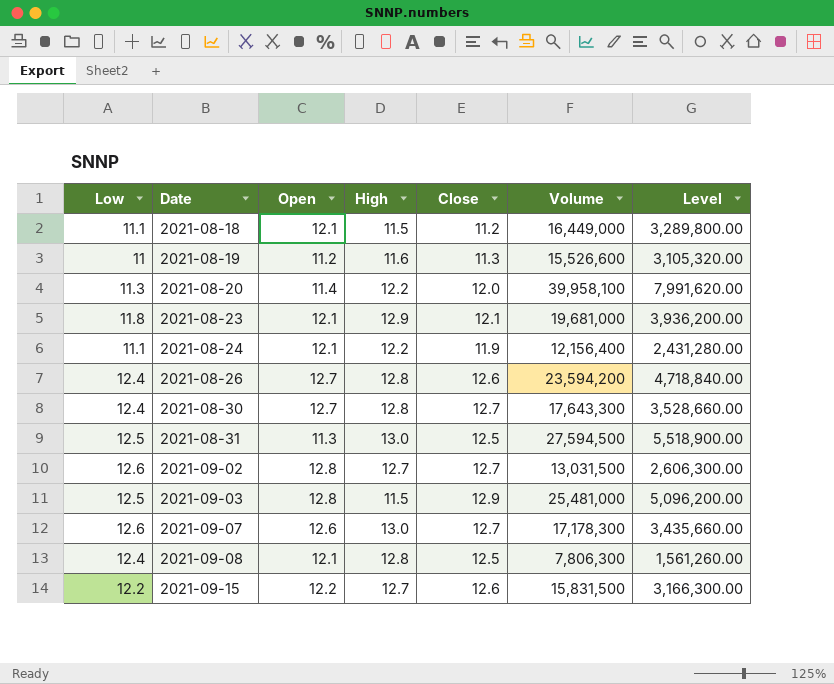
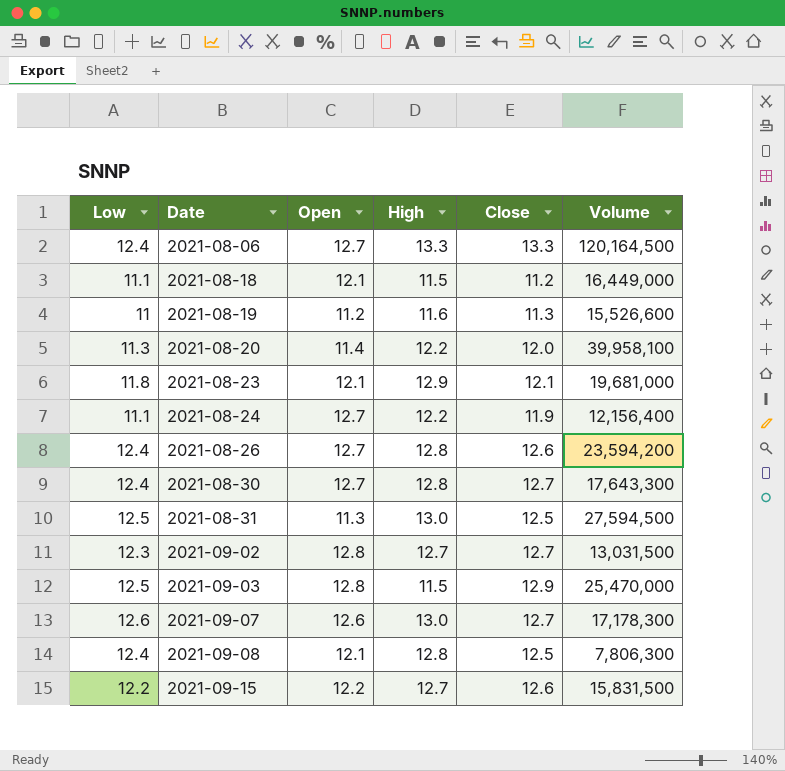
column Level | formula: [Volume] * 0.2 -> none
row 2021-08-06: none -> 12.4 | 12.7 | 13.3 | 13.3 | 120,164,500
2021-08-24 | Open: 12.1 -> 12.7
2021-09-02 | Low: 12.6 -> 12.3
2021-09-03 | Volume: 25,481,000 -> 25,470,000

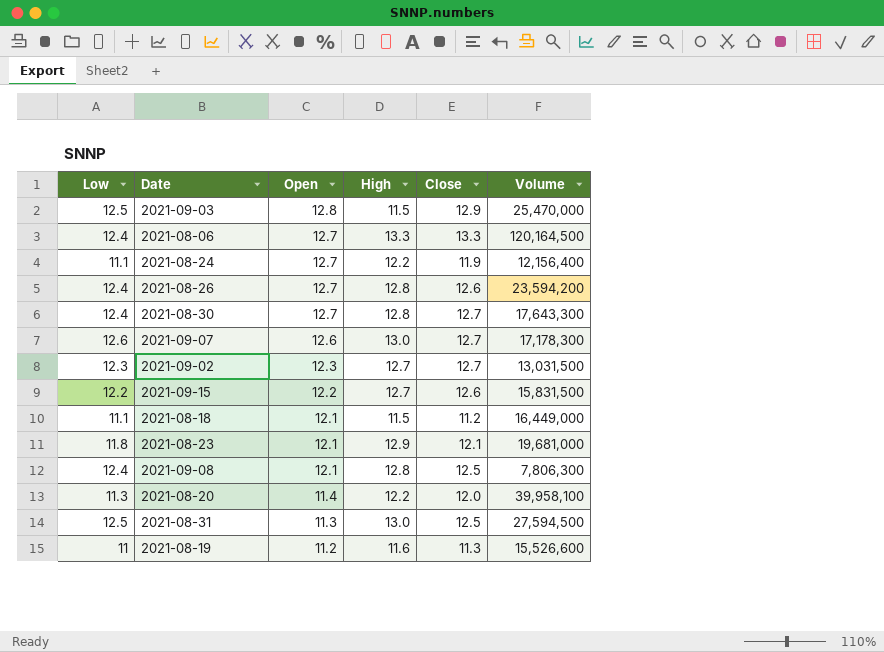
row order: Date ascending -> Open descending
2021-09-02 | Open: 12.8 -> 12.3

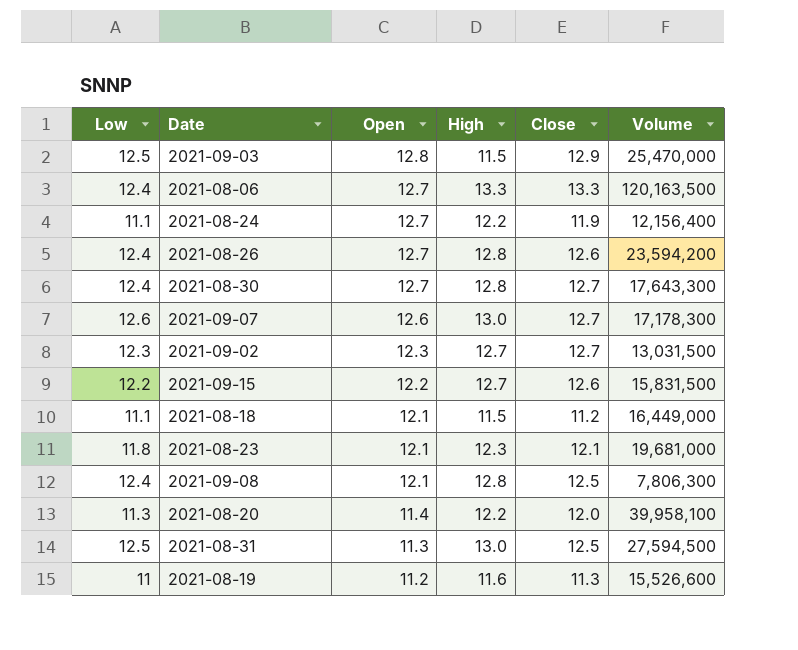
2021-08-06 | Volume: 120,164,500 -> 120,163,500
2021-08-23 | High: 12.9 -> 12.3

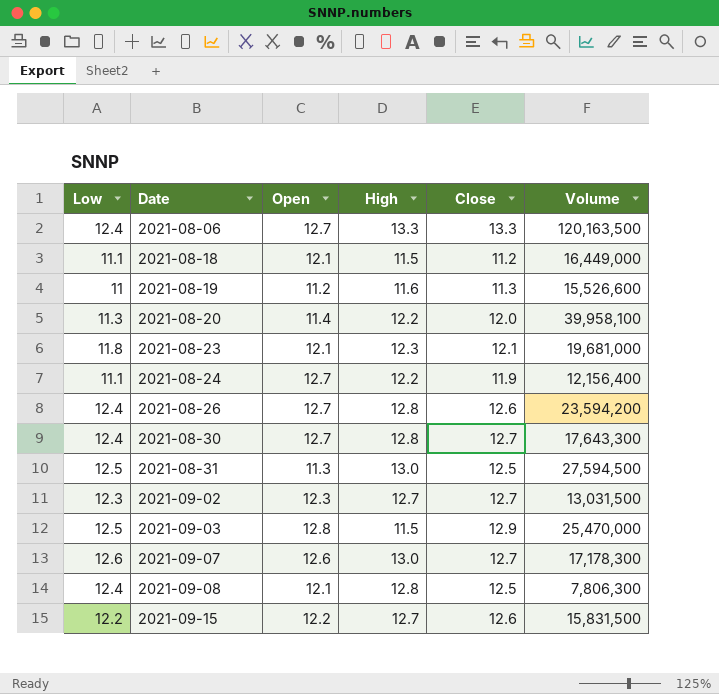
row order: Open descending -> Date ascending

